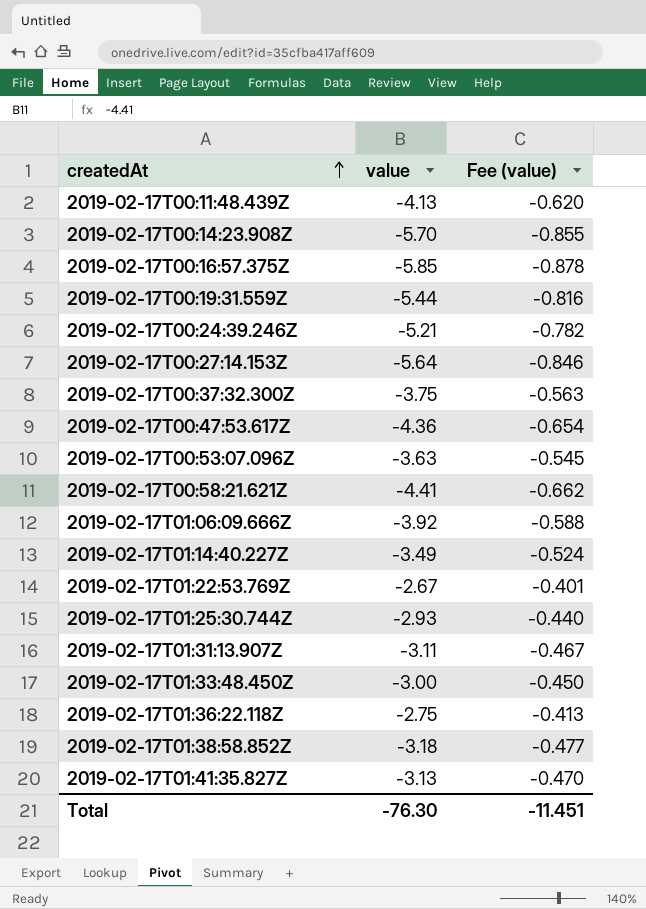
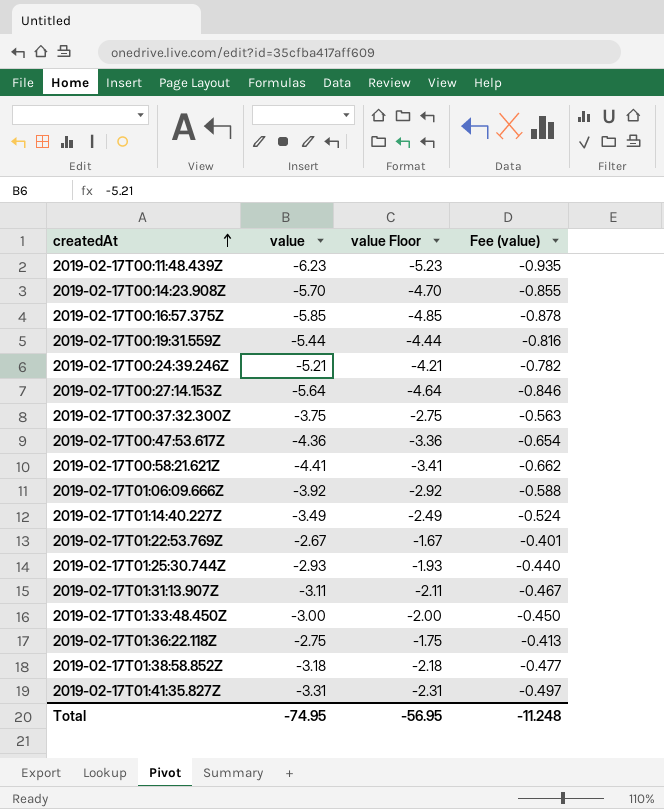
column value Floor | formula: none -> [value] + 1
row 2019-02-17T00:53:07.096Z: -3.63 | -0.545 -> none
2019-02-17T00:11:48.439Z | value: -4.13 -> -6.23
2019-02-17T00:11:48.439Z | Fee (value): -0.620 -> -0.935
2019-02-17T01:41:35.827Z | value: -3.13 -> -3.31
2019-02-17T01:41:35.827Z | Fee (value): -0.470 -> -0.497
Total | value: -76.30 -> -74.95
Total | Fee (value): -11.451 -> -11.248

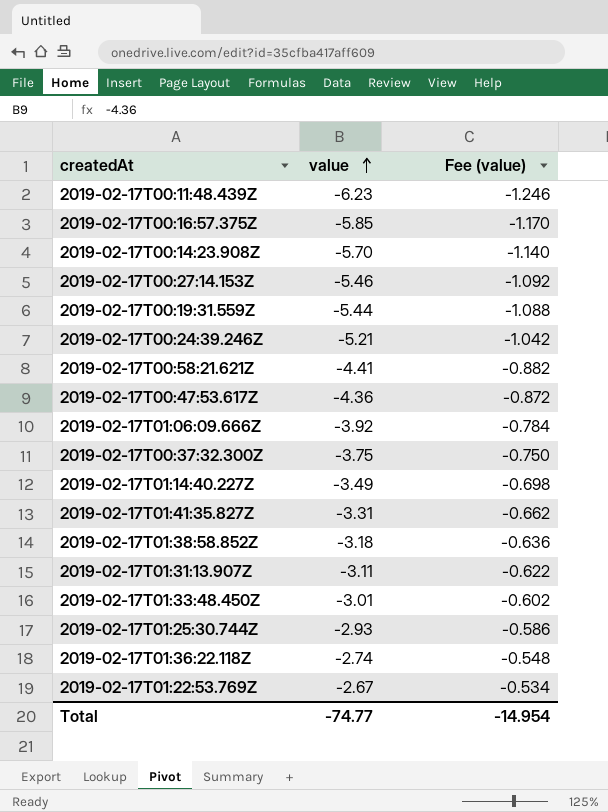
row order: createdAt ascending -> value ascending
column value Floor | formula: [value] + 1 -> none
column Fee (value) | formula: [value] * 0.15 -> [value] * 0.2
2019-02-17T00:27:14.153Z | value: -5.64 -> -5.46
2019-02-17T01:33:48.450Z | value: -3.00 -> -3.01
2019-02-17T01:36:22.118Z | value: -2.75 -> -2.74
Total | value: -74.95 -> -74.77
Total | Fee (value): -11.248 -> -14.954

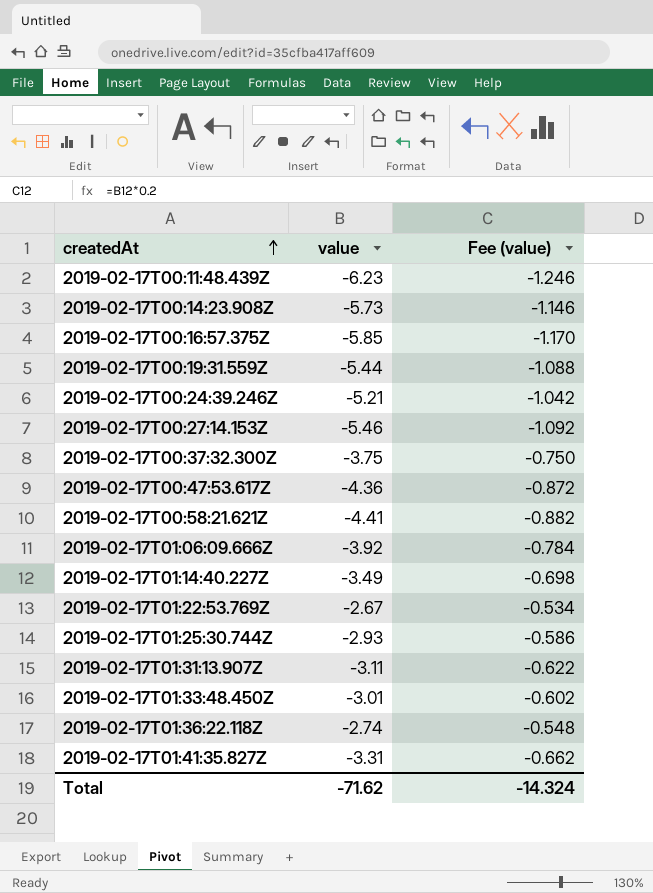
row order: value ascending -> createdAt ascending
row 2019-02-17T01:38:58.852Z: -3.18 | -0.636 -> none
2019-02-17T00:14:23.908Z | value: -5.70 -> -5.73
2019-02-17T00:14:23.908Z | Fee (value): -1.140 -> -1.146
Total | value: -74.77 -> -71.62
Total | Fee (value): -14.954 -> -14.324

